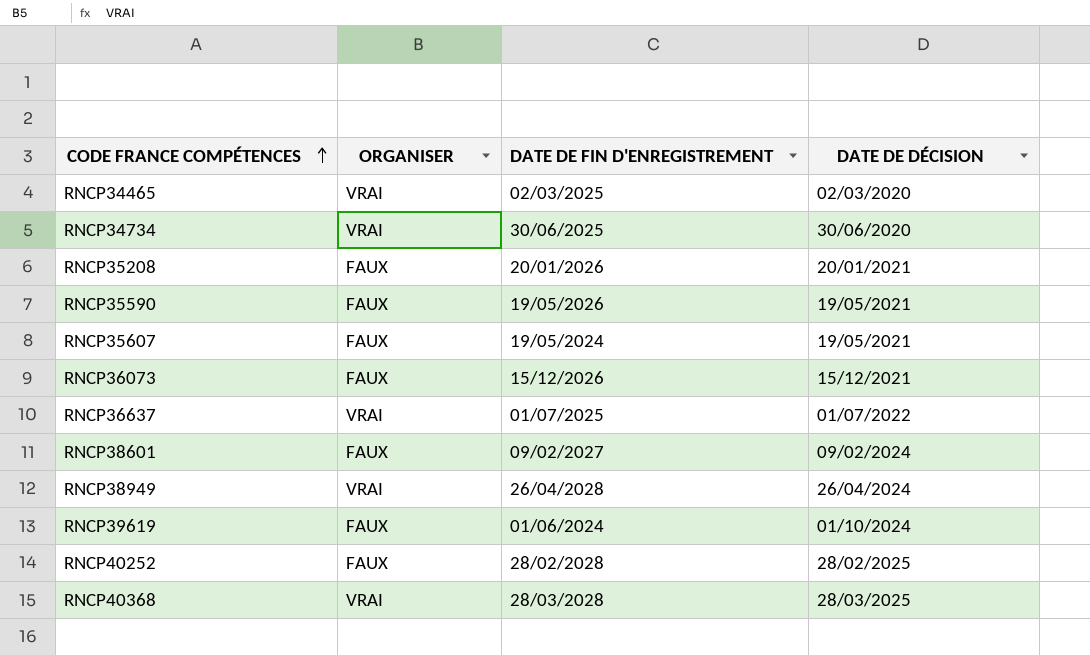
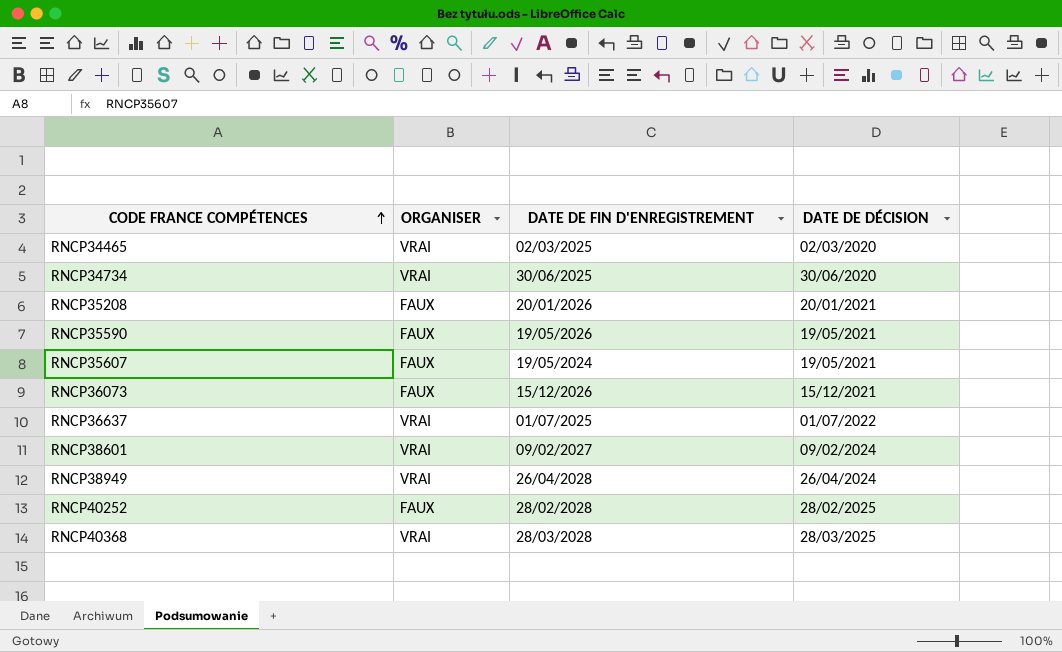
row RNCP39619: FAUX | 01/06/2024 | 01/10/2024 -> none
RNCP38601 | ORGANISER: FAUX -> VRAI

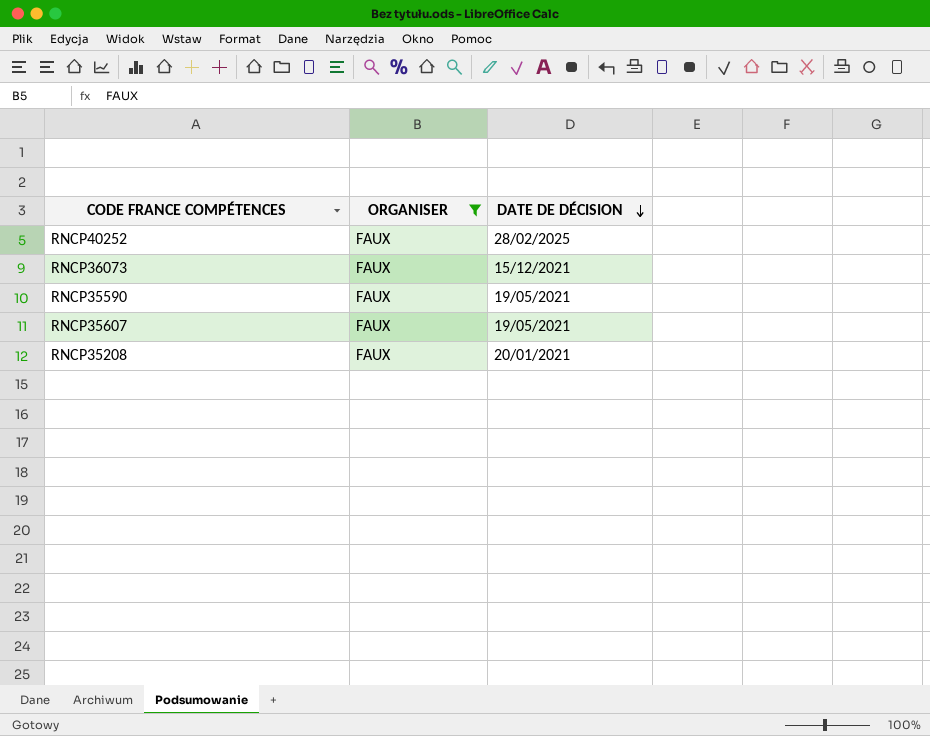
filter: none -> ORGANISER = FAUX
row order: CODE FRANCE COMPÉTENCES ascending -> DATE DE DÉCISION descending
column DATE DE FIN D'ENREGISTREMENT | position: 3 -> none

